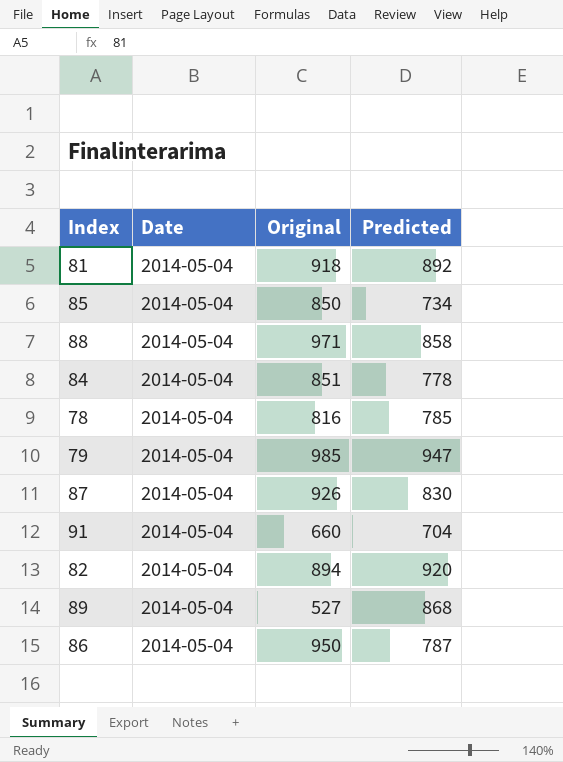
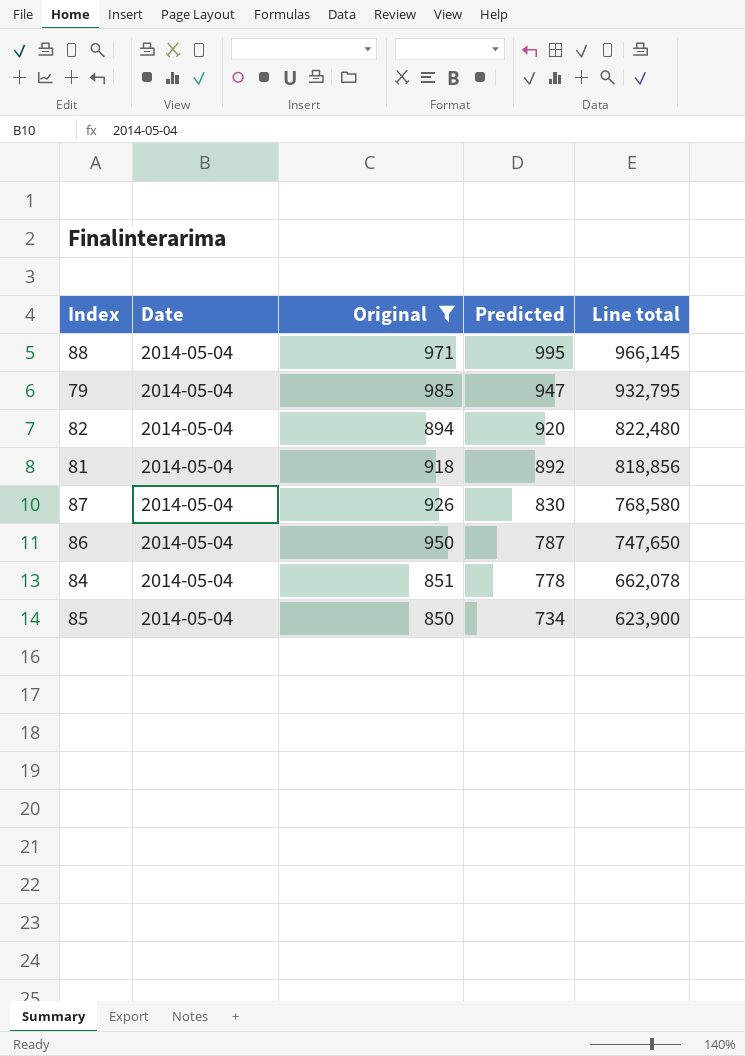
filter: none -> Original >= 850
row order: none -> Predicted descending
column Line total | formula: none -> [Original] * [Predicted]
88 | Predicted: 858 -> 995

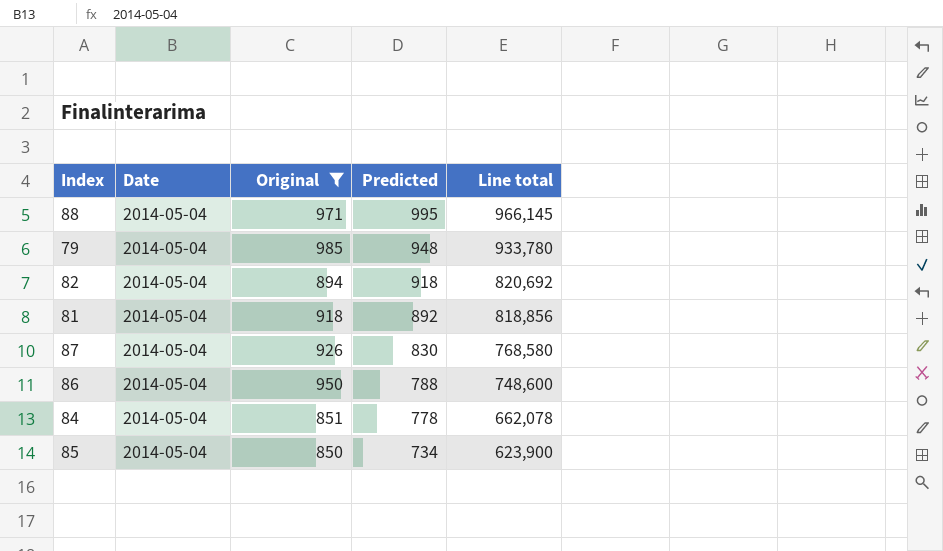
79 | Predicted: 947 -> 948
79 | Line total: 932,795 -> 933,780
82 | Predicted: 920 -> 918
82 | Line total: 822,480 -> 820,692
86 | Predicted: 787 -> 788
86 | Line total: 747,650 -> 748,600

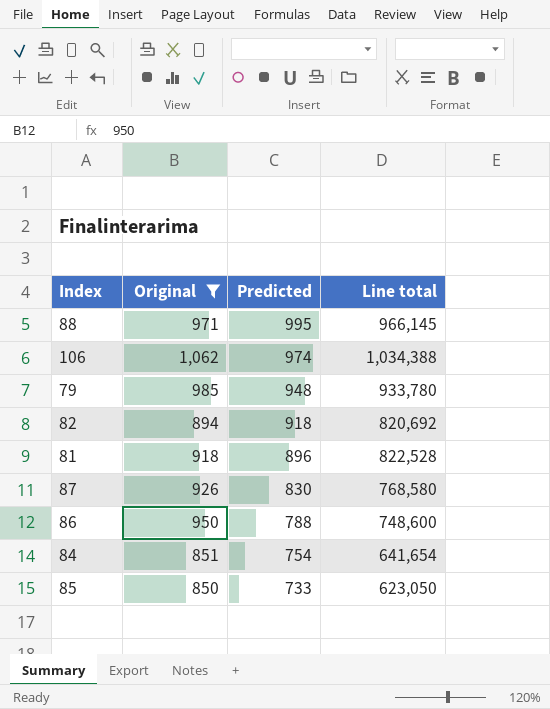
column Date | position: 2 -> none
row 106: none -> 1,062 | 974 | 1,034,388
81 | Predicted: 892 -> 896
81 | Line total: 818,856 -> 822,528
84 | Predicted: 778 -> 754
84 | Line total: 662,078 -> 641,654
85 | Predicted: 734 -> 733
85 | Line total: 623,900 -> 623,050

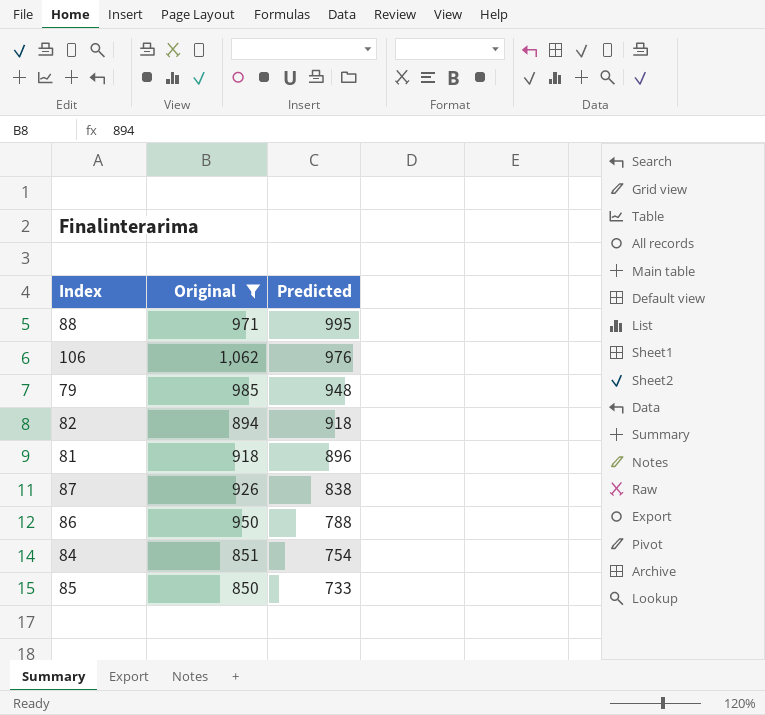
column Line total | formula: [Original] * [Predicted] -> none
106 | Predicted: 974 -> 976
87 | Predicted: 830 -> 838

